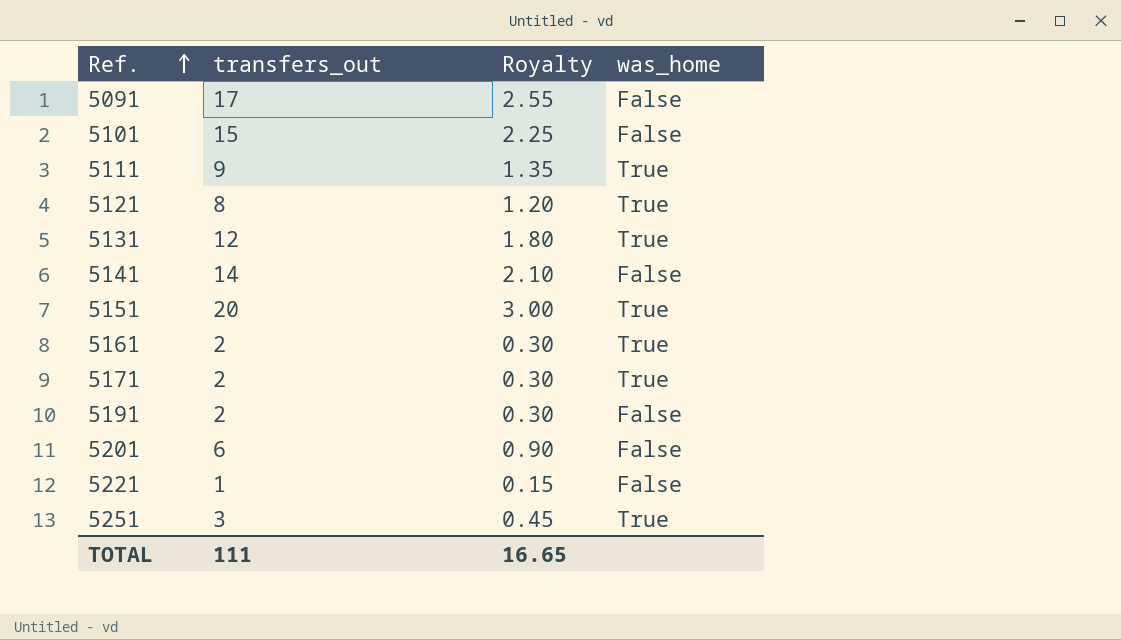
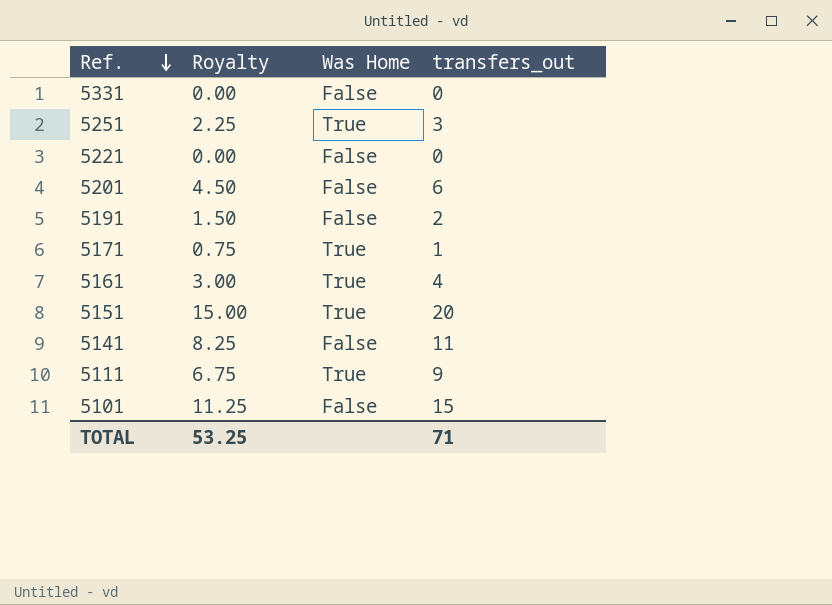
row order: Ref. ascending -> Ref. descending
column Royalty | formula: [transfers_out] * 0.15 -> [transfers_out] * 0.75
column name: was_home -> Was Home
column transfers_out | position: 2 -> 4
row 5091: 17 | 2.55 | False -> none
row 5121: 8 | 1.20 | True -> none
row 5131: 12 | 1.80 | True -> none
row 5331: none -> 0.00 | False | 0
5221 | transfers_out: 1 -> 0
5171 | transfers_out: 2 -> 1
5161 | transfers_out: 2 -> 4
5141 | transfers_out: 14 -> 11
TOTAL | Royalty: 16.65 -> 53.25
TOTAL | transfers_out: 111 -> 71

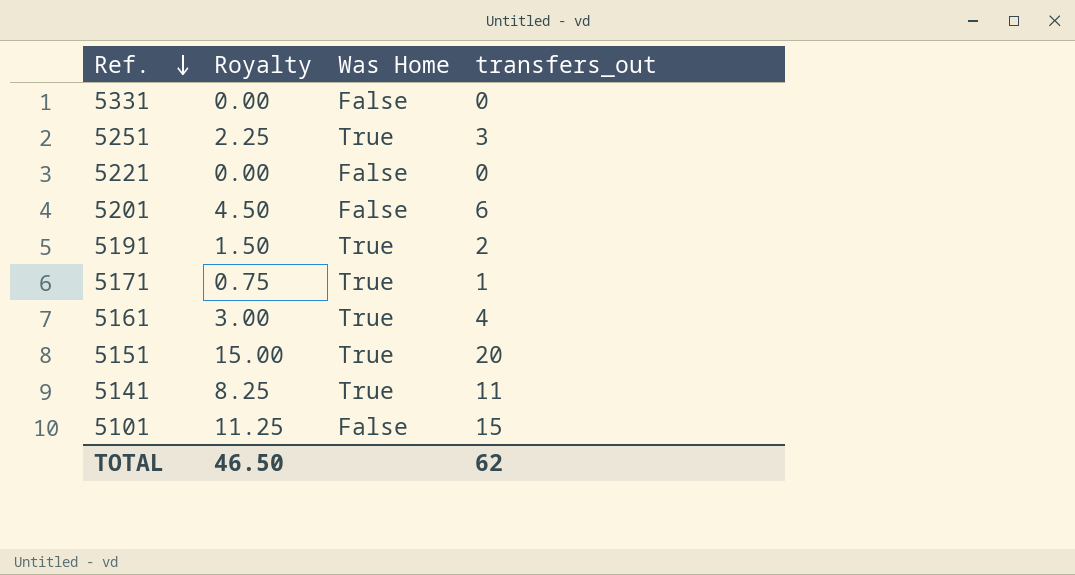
row 5111: 6.75 | True | 9 -> none
5191 | Was Home: False -> True
5141 | Was Home: False -> True
TOTAL | Royalty: 53.25 -> 46.50
TOTAL | transfers_out: 71 -> 62

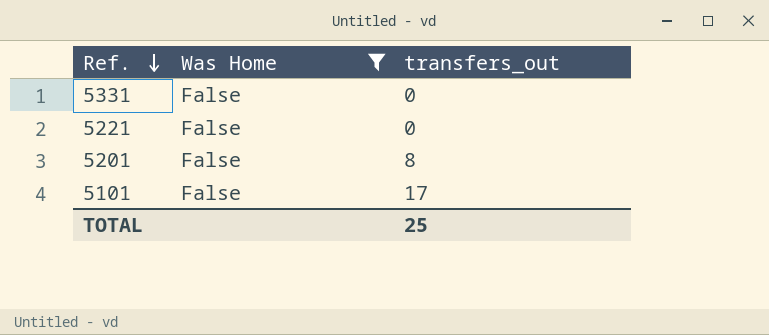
filter: none -> Was Home = False
column Royalty | formula: [transfers_out] * 0.75 -> none
5201 | transfers_out: 6 -> 8
5101 | transfers_out: 15 -> 17
TOTAL | transfers_out: 62 -> 25

